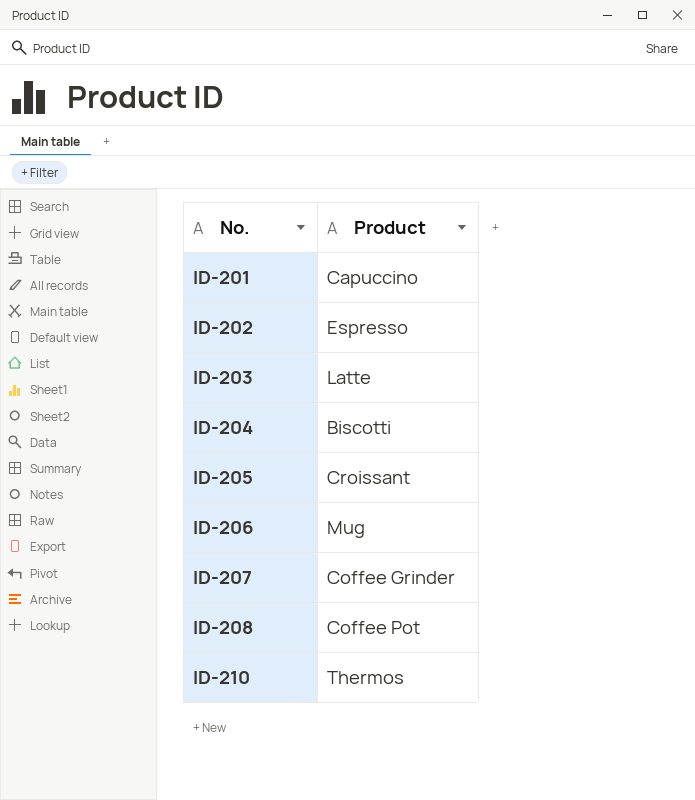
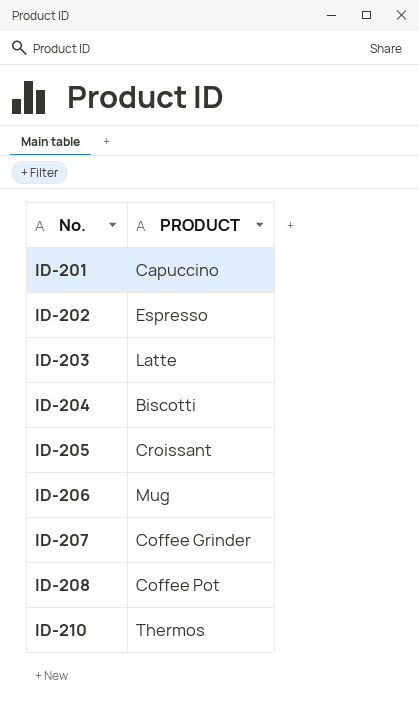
column name: Product -> PRODUCT

